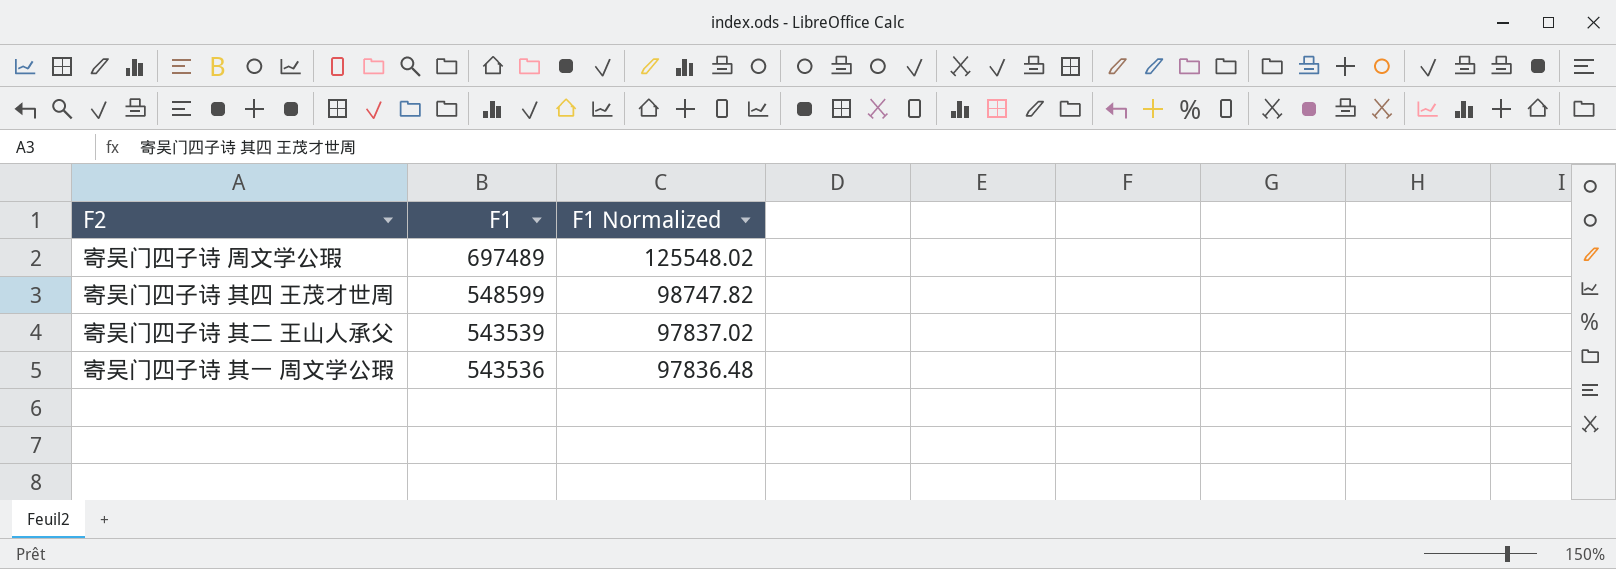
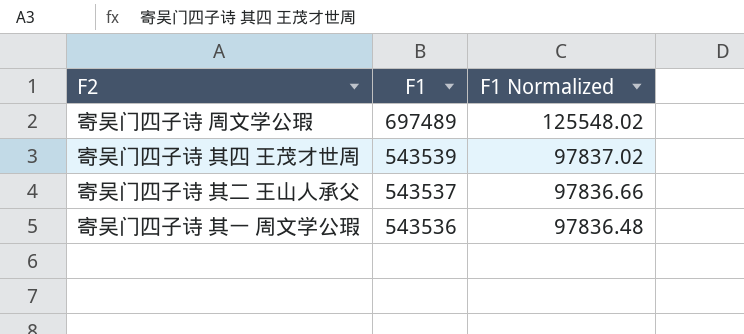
寄吴门四子诗 其四 王茂才世周 | F1: 548599 -> 543539
寄吴门四子诗 其四 王茂才世周 | F1 Normalized: 98747.82 -> 97837.02
寄吴门四子诗 其二 王山人承父 | F1: 543539 -> 543537
寄吴门四子诗 其二 王山人承父 | F1 Normalized: 97837.02 -> 97836.66

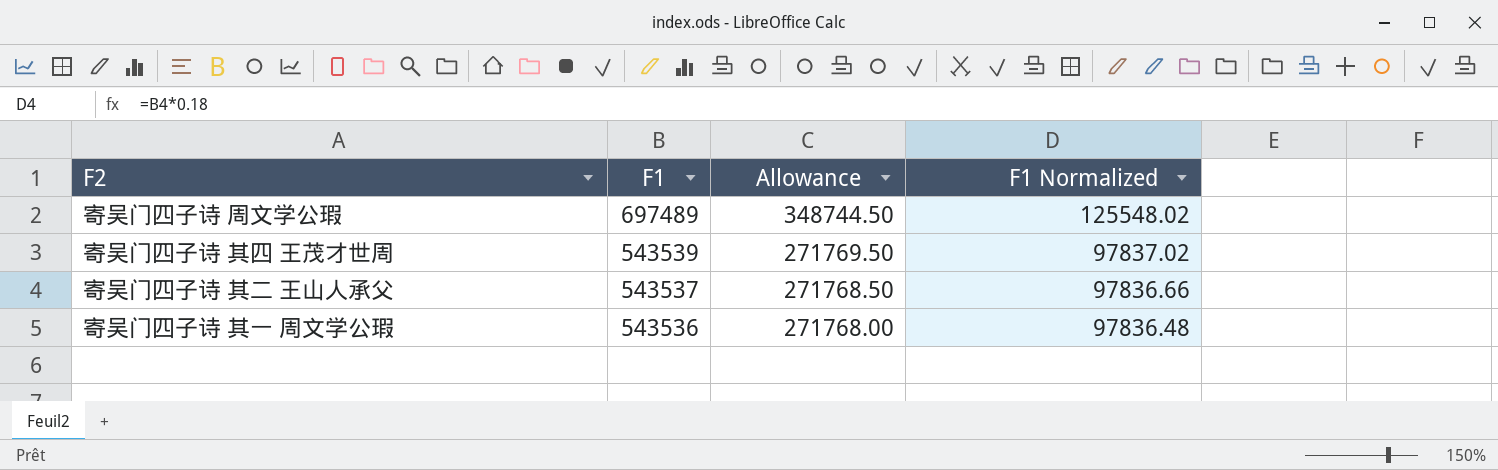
column Allowance | formula: none -> [F1] * 0.5

